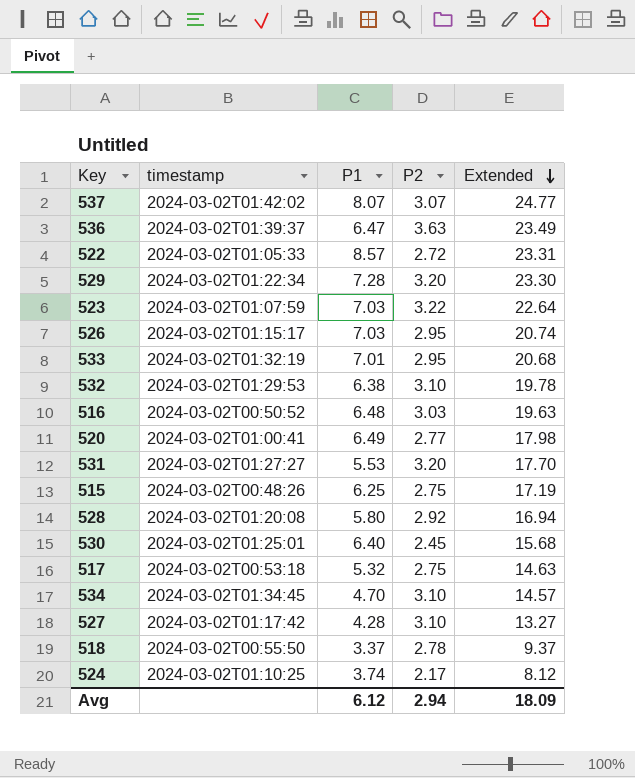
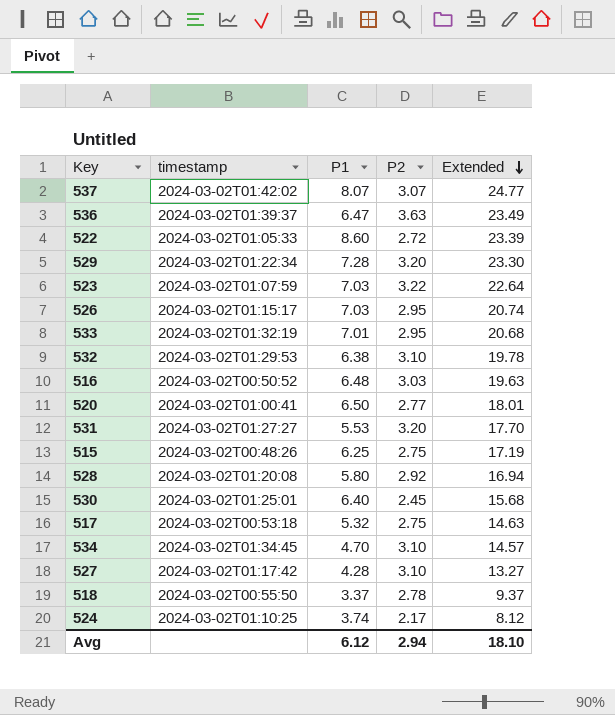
522 | P1: 8.57 -> 8.60
522 | Extended: 23.31 -> 23.39
520 | P1: 6.49 -> 6.50
520 | Extended: 17.98 -> 18.01
Avg | Extended: 18.09 -> 18.10

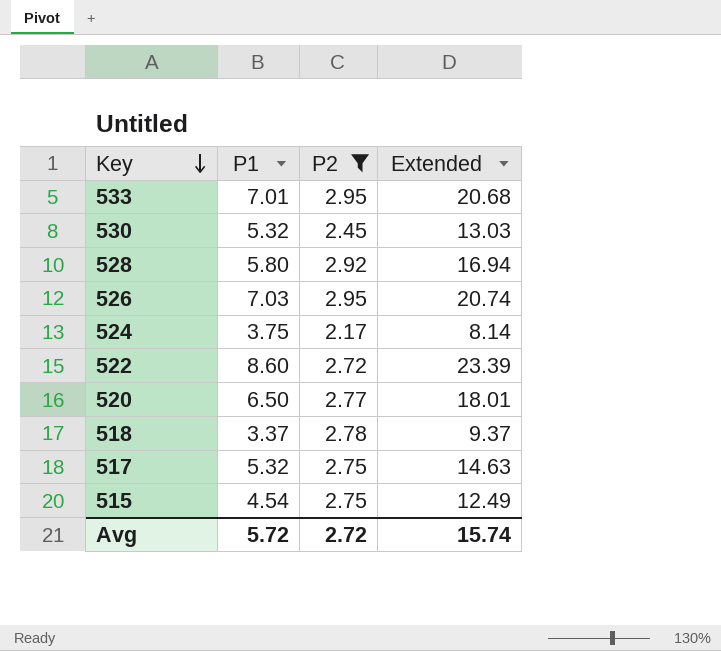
filter: none -> P2 <= 2.95
row order: Extended descending -> Key descending
column timestamp | position: 2 -> none
530 | P1: 6.40 -> 5.32
530 | Extended: 15.68 -> 13.03
524 | P1: 3.74 -> 3.75
524 | Extended: 8.12 -> 8.14
515 | P1: 6.25 -> 4.54
515 | Extended: 17.19 -> 12.49
Avg | P1: 6.12 -> 5.72
Avg | P2: 2.94 -> 2.72
Avg | Extended: 18.10 -> 15.74

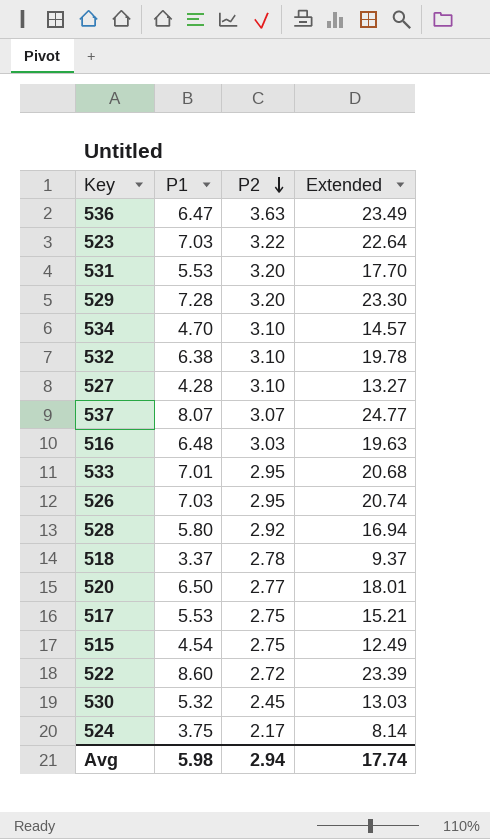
filter: P2 <= 2.95 -> none
row order: Key descending -> P2 descending
517 | P1: 5.32 -> 5.53
517 | Extended: 14.63 -> 15.21
Avg | P1: 5.72 -> 5.98
Avg | P2: 2.72 -> 2.94
Avg | Extended: 15.74 -> 17.74

